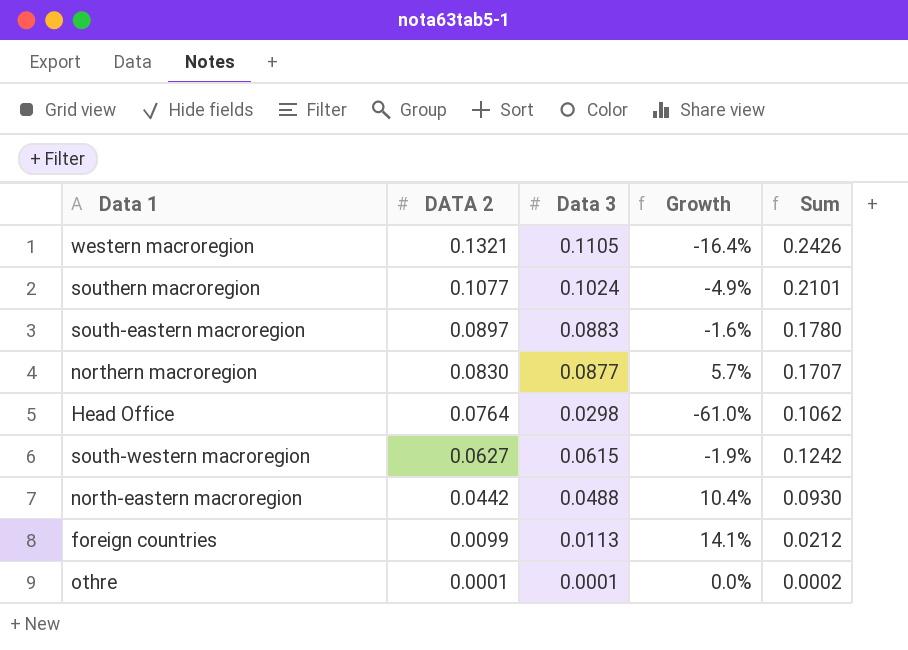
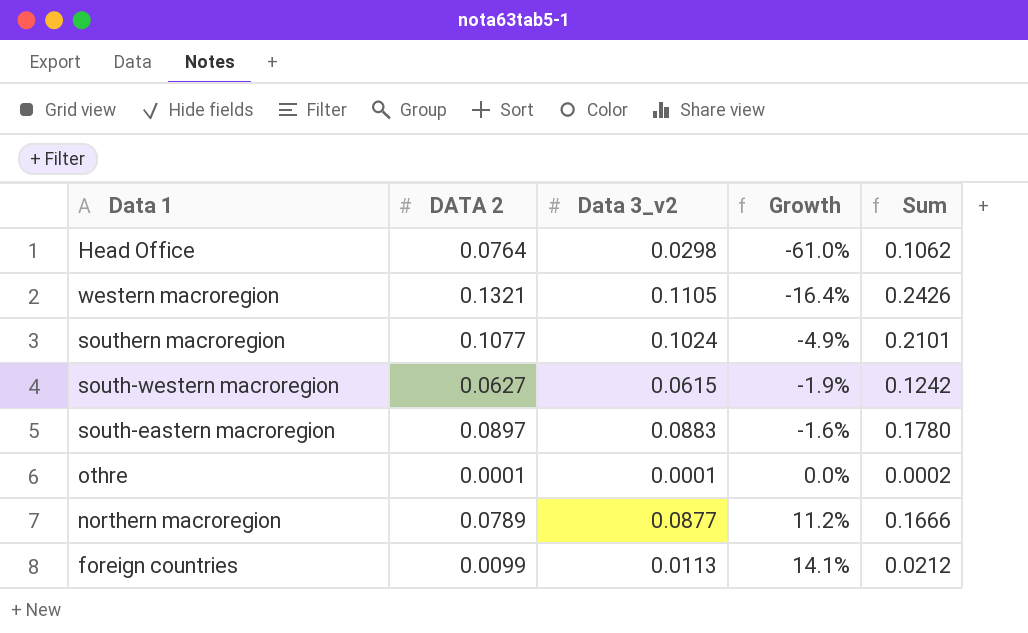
row order: DATA 2 descending -> Growth ascending
column name: Data 3 -> Data 3_v2
row north-eastern macroregion: 0.0442 | 0.0488 | 10.4% | 0.0930 -> none
northern macroregion | DATA 2: 0.0830 -> 0.0789
northern macroregion | Growth: 5.7% -> 11.2%
northern macroregion | Sum: 0.1707 -> 0.1666

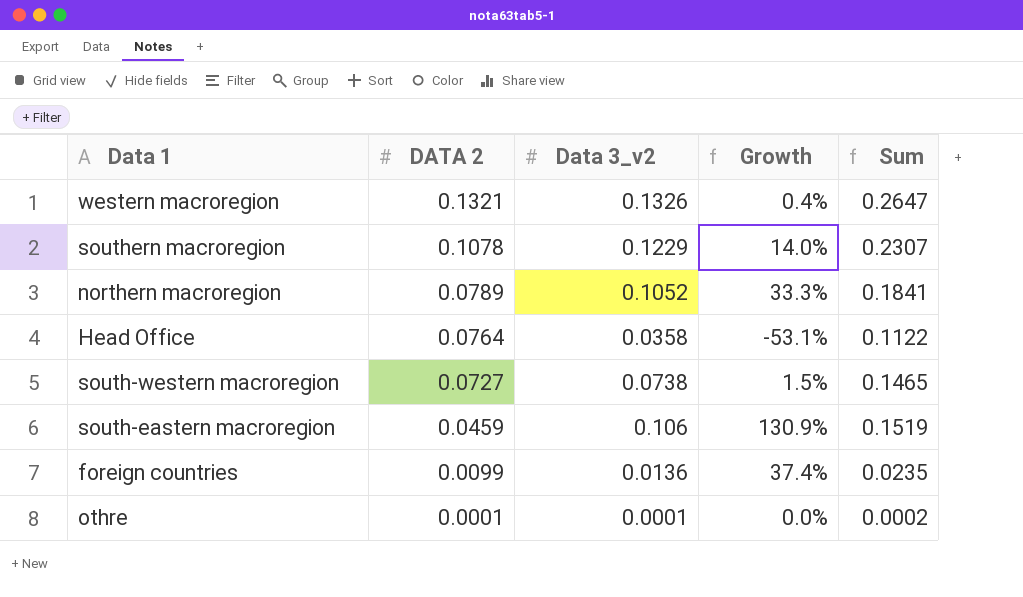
row order: Growth ascending -> DATA 2 descending
western macroregion | Data 3_v2: 0.1105 -> 0.1326
western macroregion | Growth: -16.4% -> 0.4%
western macroregion | Sum: 0.2426 -> 0.2647
southern macroregion | DATA 2: 0.1077 -> 0.1078
southern macroregion | Data 3_v2: 0.1024 -> 0.1229
southern macroregion | Growth: -4.9% -> 14.0%
southern macroregion | Sum: 0.2101 -> 0.2307
northern macroregion | Data 3_v2: 0.0877 -> 0.1052
northern macroregion | Growth: 11.2% -> 33.3%
northern macroregion | Sum: 0.1666 -> 0.1841
Head Office | Data 3_v2: 0.0298 -> 0.0358
Head Office | Growth: -61.0% -> -53.1%
Head Office | Sum: 0.1062 -> 0.1122
south-western macroregion | DATA 2: 0.0627 -> 0.0727
south-western macroregion | Data 3_v2: 0.0615 -> 0.0738
south-western macroregion | Growth: -1.9% -> 1.5%
south-western macroregion | Sum: 0.1242 -> 0.1465
south-eastern macroregion | DATA 2: 0.0897 -> 0.0459
south-eastern macroregion | Data 3_v2: 0.0883 -> 0.106
south-eastern macroregion | Growth: -1.6% -> 130.9%
south-eastern macroregion | Sum: 0.1780 -> 0.1519
foreign countries | Data 3_v2: 0.0113 -> 0.0136
foreign countries | Growth: 14.1% -> 37.4%
foreign countries | Sum: 0.0212 -> 0.0235

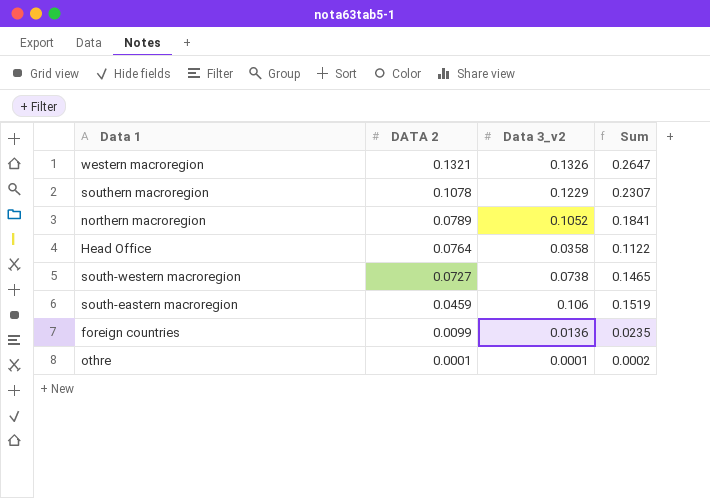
column Growth | formula: ([Data 3_v2] - [DATA 2]) / [DATA 2] -> none

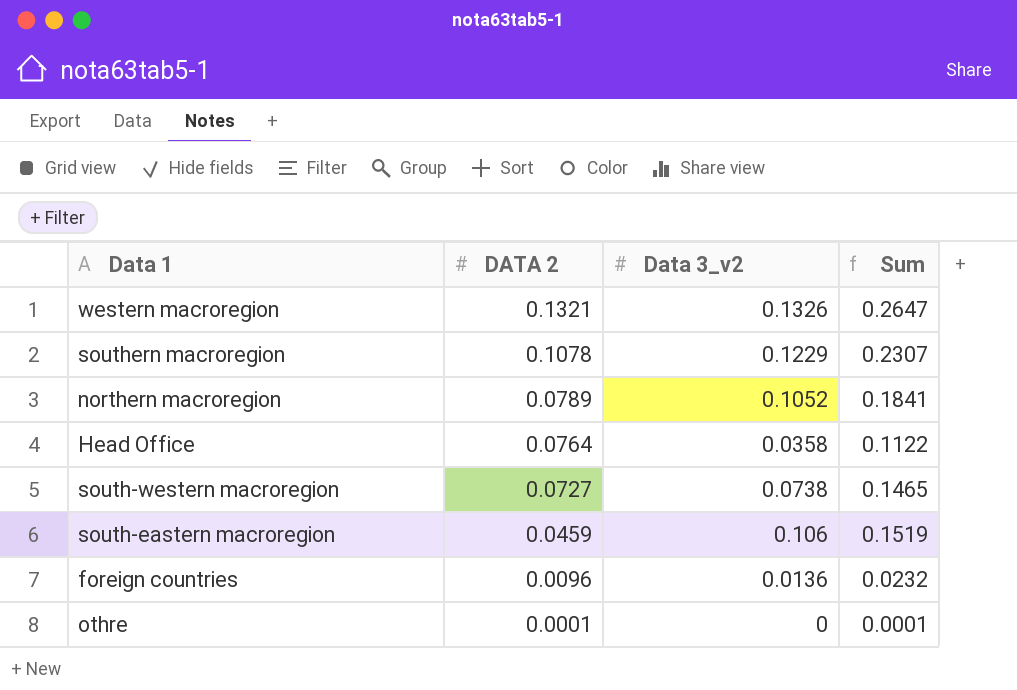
foreign countries | DATA 2: 0.0099 -> 0.0096
foreign countries | Sum: 0.0235 -> 0.0232
othre | Data 3_v2: 0.0001 -> 0
othre | Sum: 0.0002 -> 0.0001

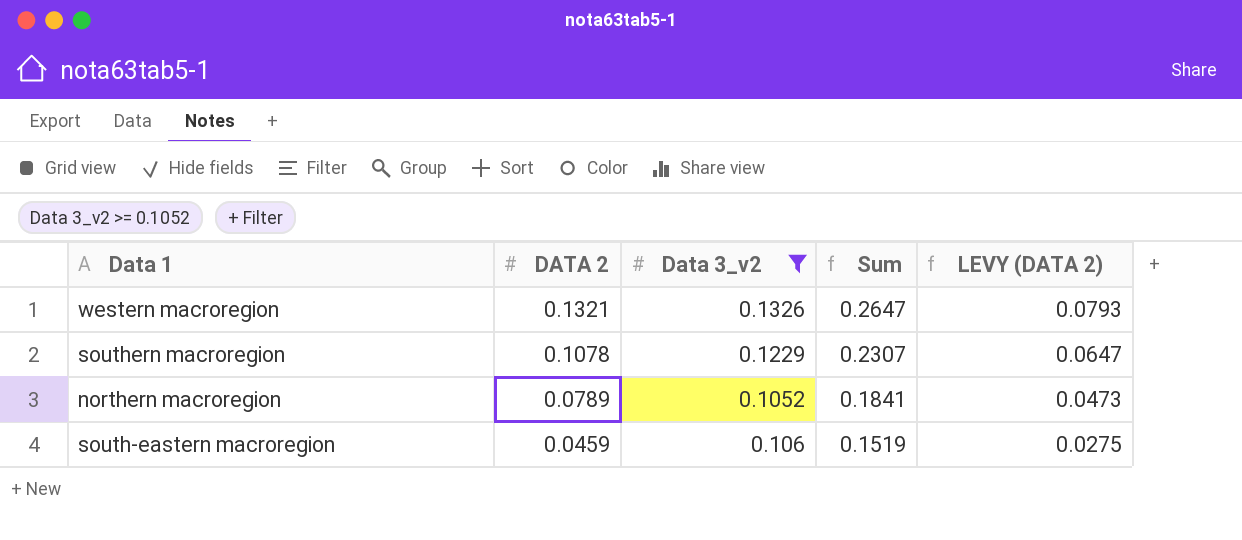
filter: none -> Data 3_v2 >= 0.1052
column LEVY (DATA 2) | formula: none -> [DATA 2] * 0.6

